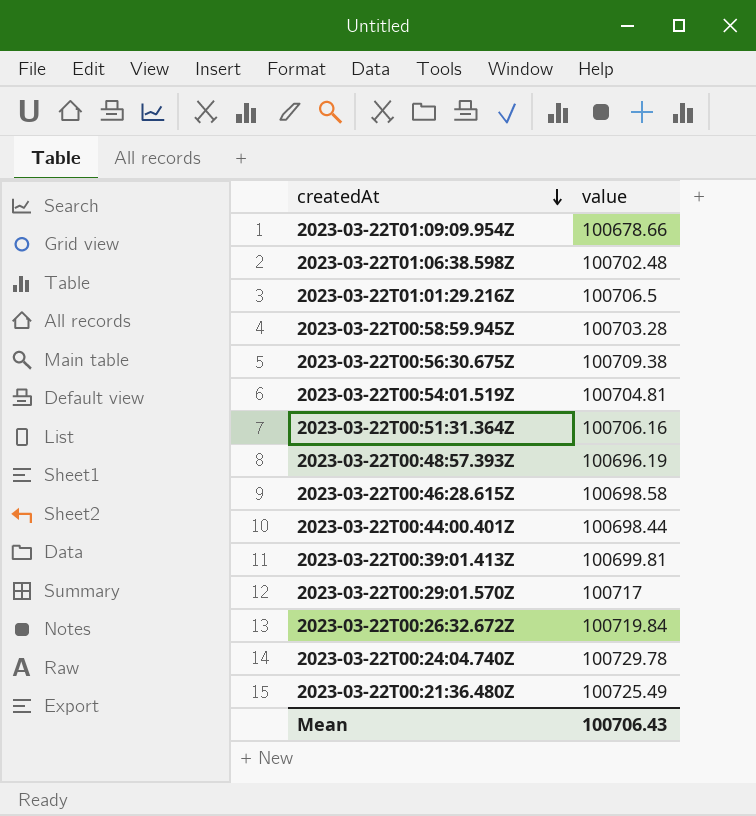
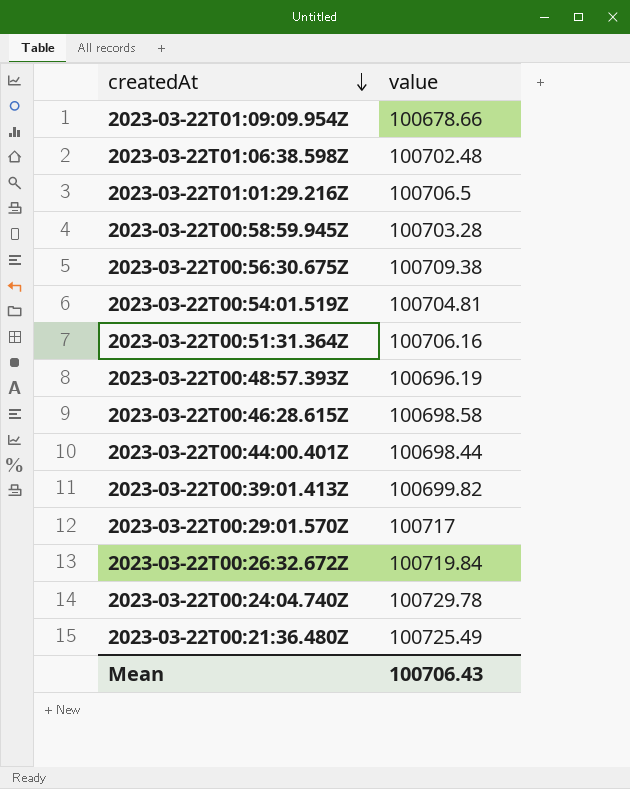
2023-03-22T00:39:01.413Z | value: 100699.81 -> 100699.82

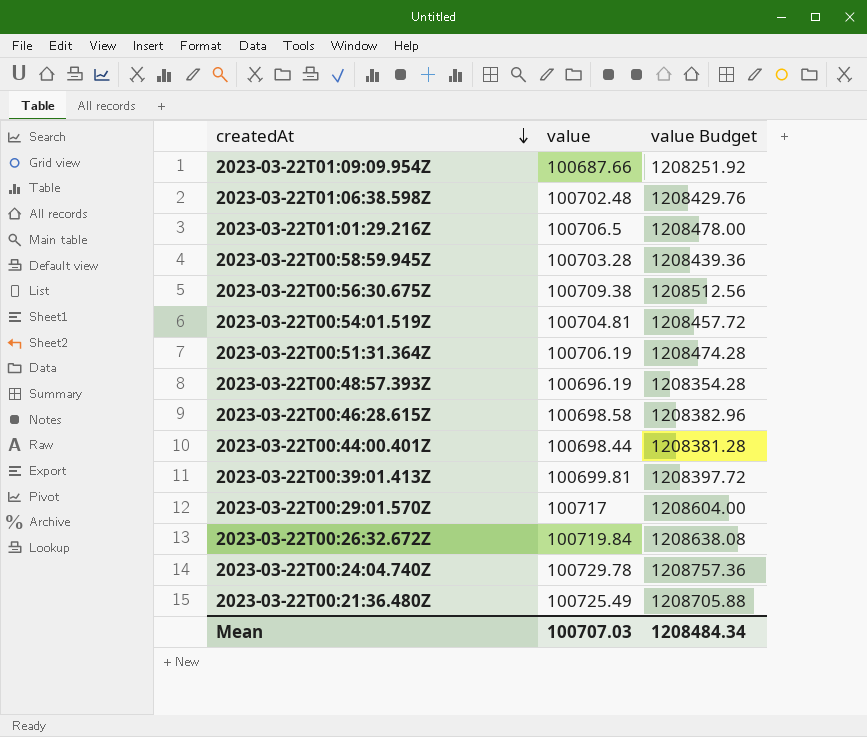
column value Budget | formula: none -> [value] * 12
2023-03-22T01:09:09.954Z | value: 100678.66 -> 100687.66
2023-03-22T00:51:31.364Z | value: 100706.16 -> 100706.19
2023-03-22T00:39:01.413Z | value: 100699.82 -> 100699.81
Mean | value: 100706.43 -> 100707.03

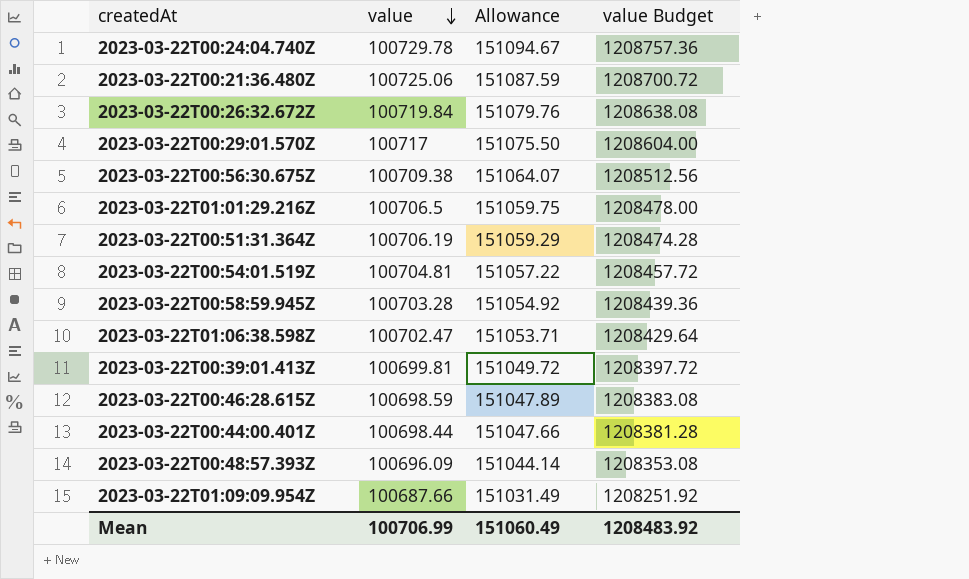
row order: createdAt descending -> value descending
column Allowance | formula: none -> [value] * 1.5
2023-03-22T00:21:36.480Z | value: 100725.49 -> 100725.06
2023-03-22T00:21:36.480Z | value Budget: 1208705.88 -> 1208700.72
2023-03-22T01:06:38.598Z | value: 100702.48 -> 100702.47
2023-03-22T01:06:38.598Z | value Budget: 1208429.76 -> 1208429.64
2023-03-22T00:46:28.615Z | value: 100698.58 -> 100698.59
2023-03-22T00:46:28.615Z | value Budget: 1208382.96 -> 1208383.08
2023-03-22T00:48:57.393Z | value: 100696.19 -> 100696.09
2023-03-22T00:48:57.393Z | value Budget: 1208354.28 -> 1208353.08
Mean | value: 100707.03 -> 100706.99
Mean | value Budget: 1208484.34 -> 1208483.92

